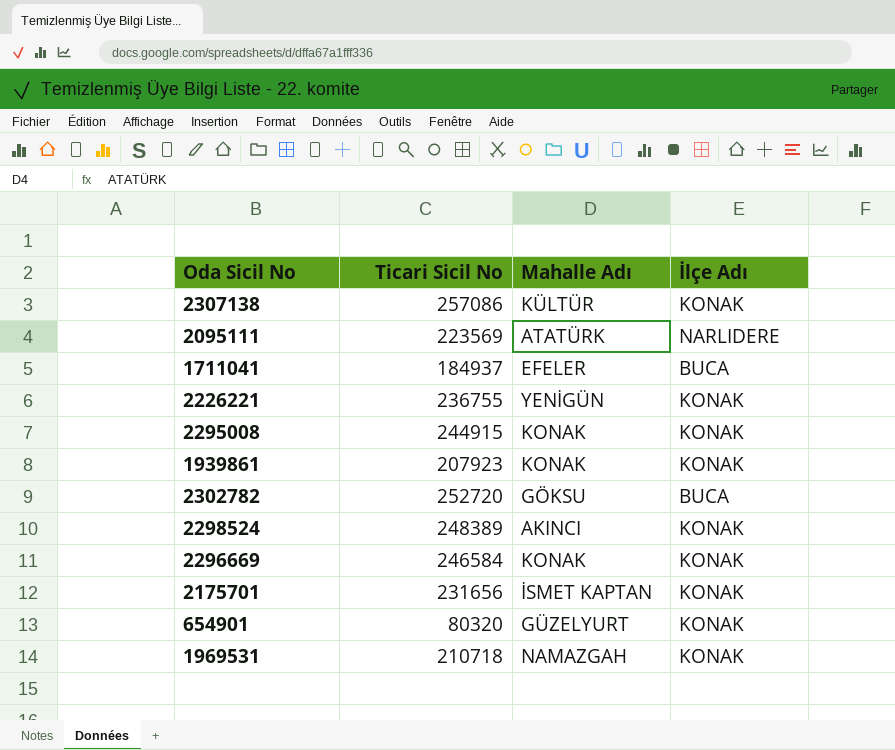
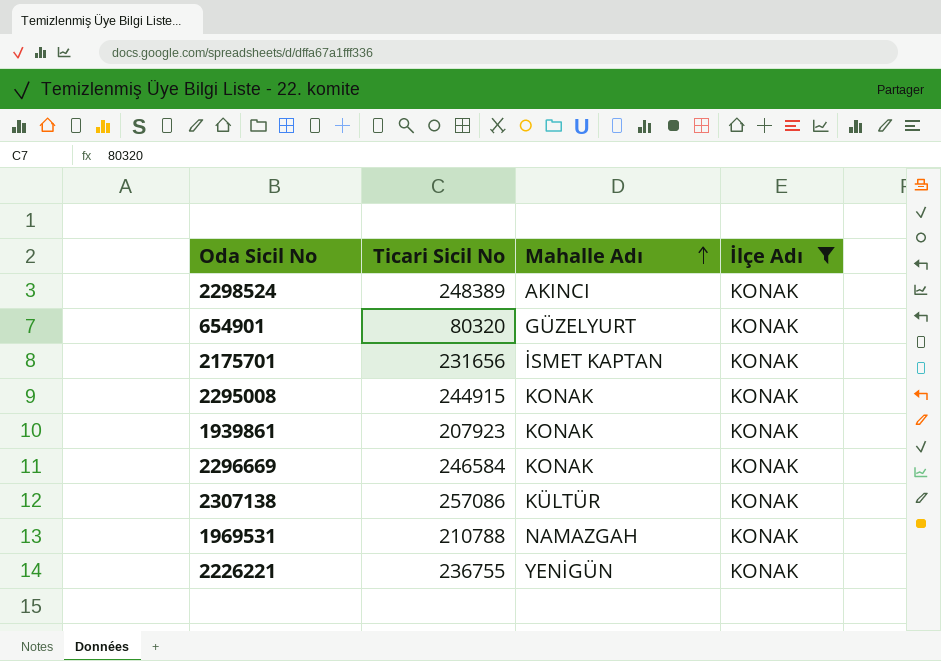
filter: none -> İlçe Adı = KONAK
row order: none -> Mahalle Adı ascending
1969531 | Ticari Sicil No: 210718 -> 210788

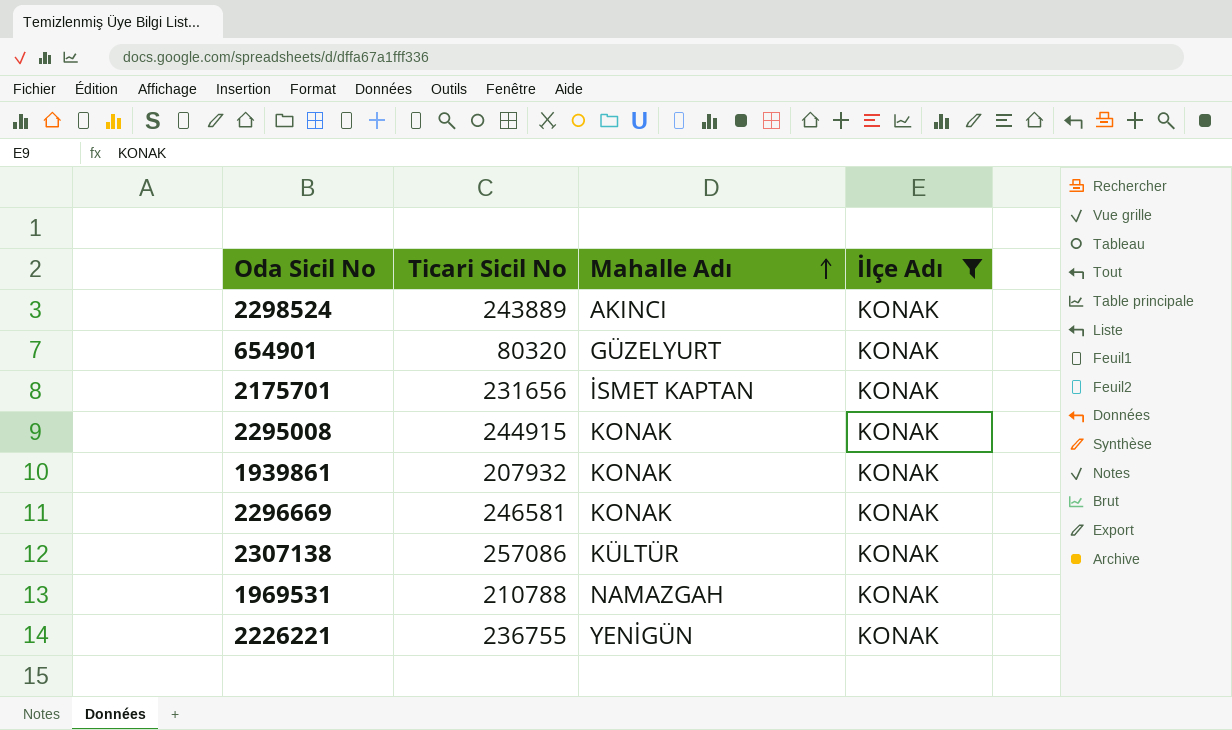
2298524 | Ticari Sicil No: 248389 -> 243889
1939861 | Ticari Sicil No: 207923 -> 207932
2296669 | Ticari Sicil No: 246584 -> 246581

